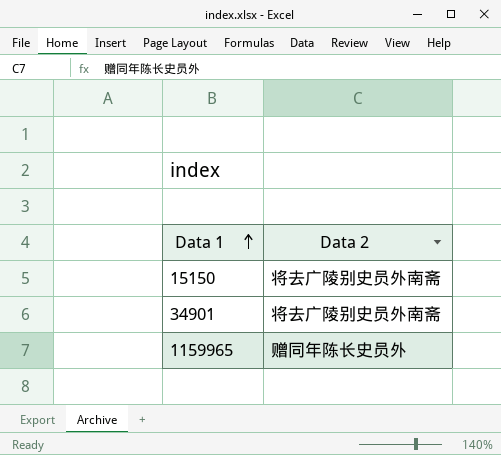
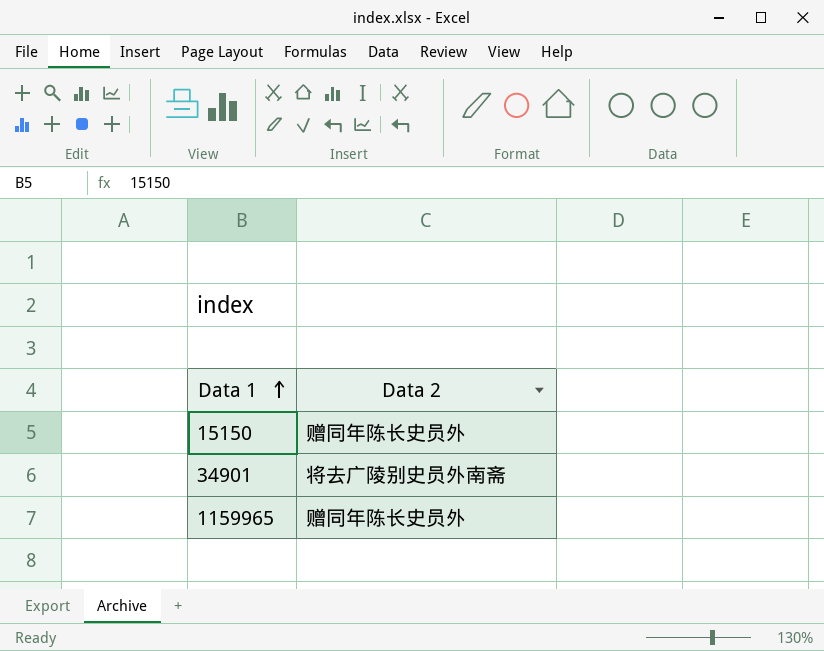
15150 | Data 2: 将去广陵别史员外南斋 -> 赠同年陈长史员外

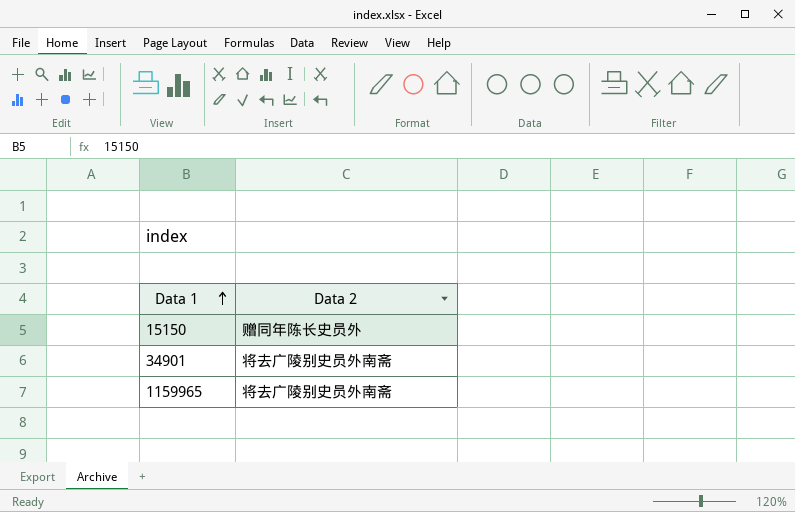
1159965 | Data 2: 赠同年陈长史员外 -> 将去广陵别史员外南斋

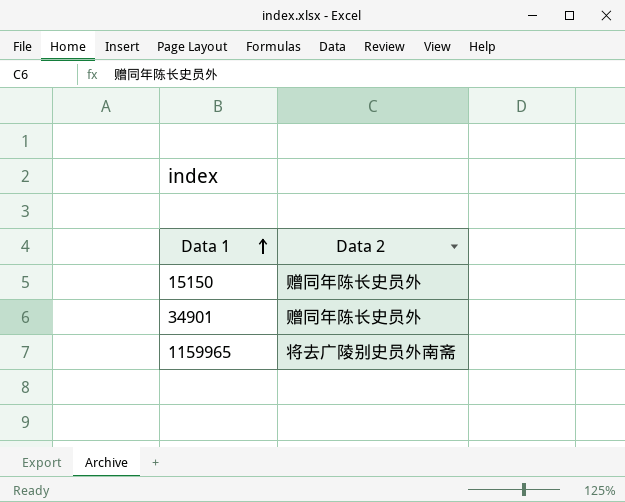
34901 | Data 2: 将去广陵别史员外南斋 -> 赠同年陈长史员外

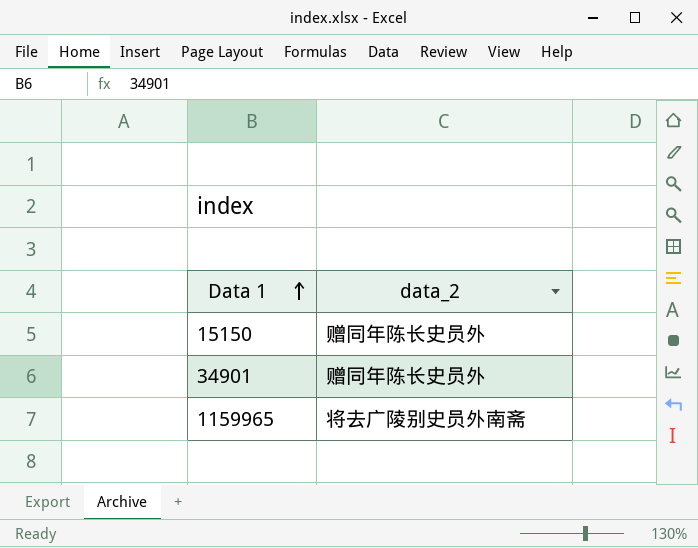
column name: Data 2 -> data_2

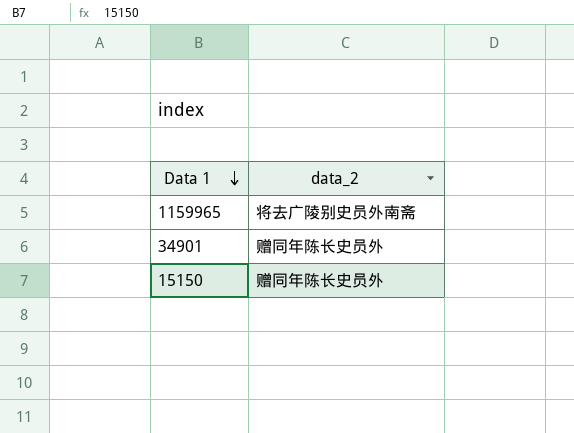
row order: Data 1 ascending -> Data 1 descending

